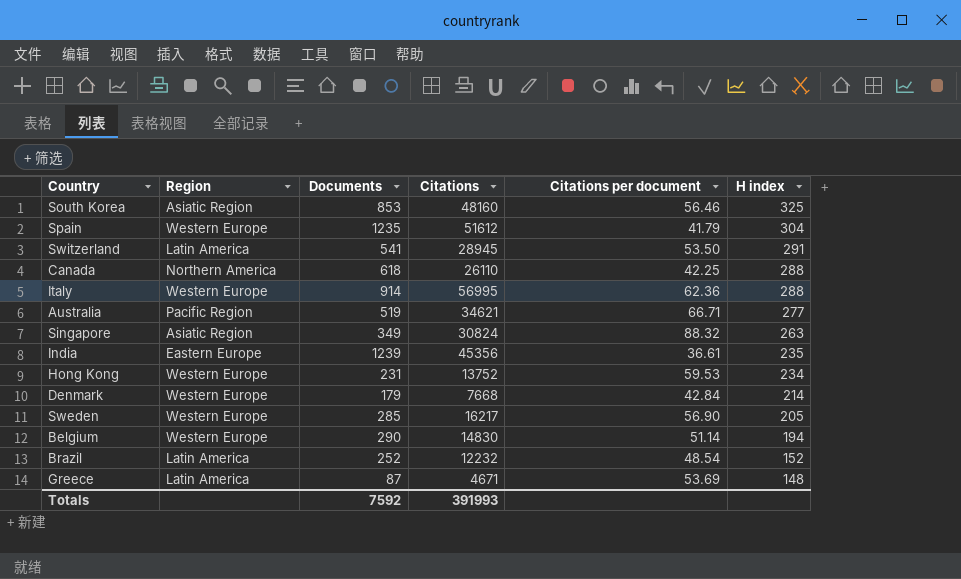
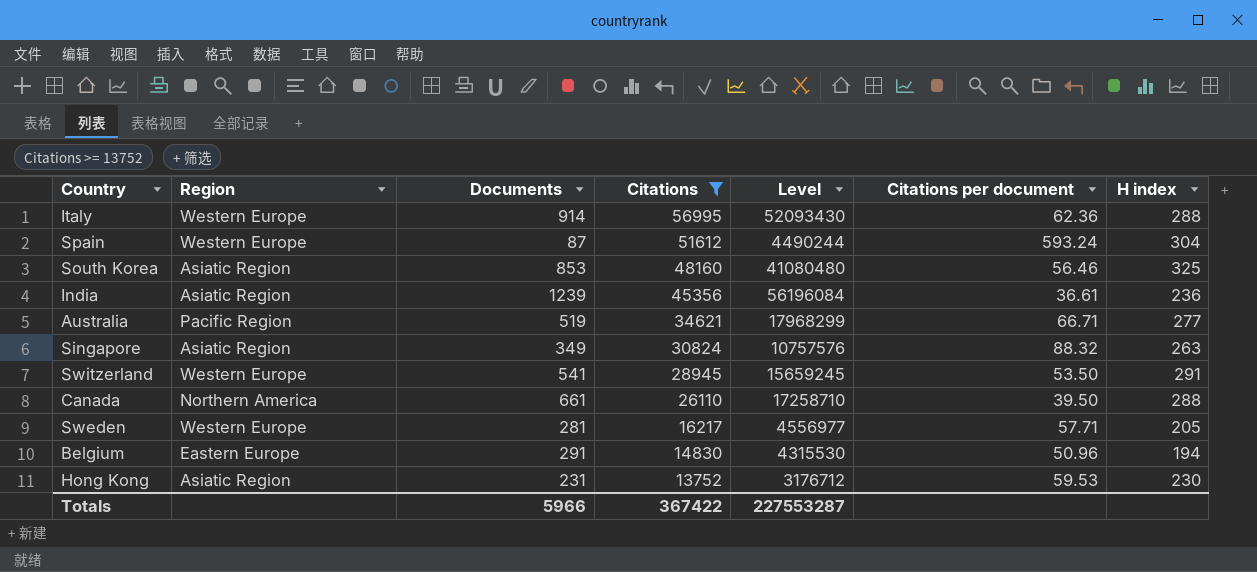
filter: none -> Citations >= 13752
row order: H index descending -> Citations descending
column Level | formula: none -> [Documents] * [Citations]
Spain | Documents: 1235 -> 87
Spain | Citations per document: 41.79 -> 593.24
India | Region: Eastern Europe -> Asiatic Region
India | H index: 235 -> 236
Switzerland | Region: Latin America -> Western Europe
Canada | Documents: 618 -> 661
Canada | Citations per document: 42.25 -> 39.50
Sweden | Documents: 285 -> 281
Sweden | Citations per document: 56.90 -> 57.71
Belgium | Region: Western Europe -> Eastern Europe
Belgium | Documents: 290 -> 291
Belgium | Citations per document: 51.14 -> 50.96
Hong Kong | Region: Western Europe -> Asiatic Region
Hong Kong | H index: 234 -> 230
Totals | Documents: 7592 -> 5966
Totals | Citations: 391993 -> 367422

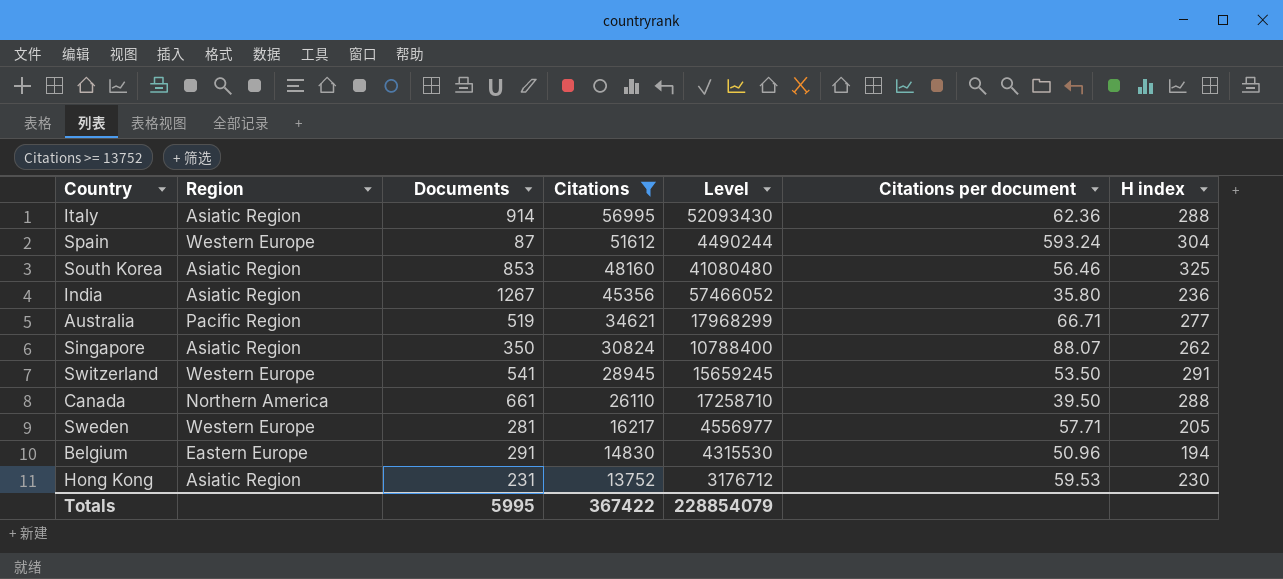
Italy | Region: Western Europe -> Asiatic Region
India | Documents: 1239 -> 1267
India | Level: 56196084 -> 57466052
India | Citations per document: 36.61 -> 35.80
Singapore | Documents: 349 -> 350
Singapore | Level: 10757576 -> 10788400
Singapore | Citations per document: 88.32 -> 88.07
Singapore | H index: 263 -> 262
Totals | Documents: 5966 -> 5995
Totals | Level: 227553287 -> 228854079

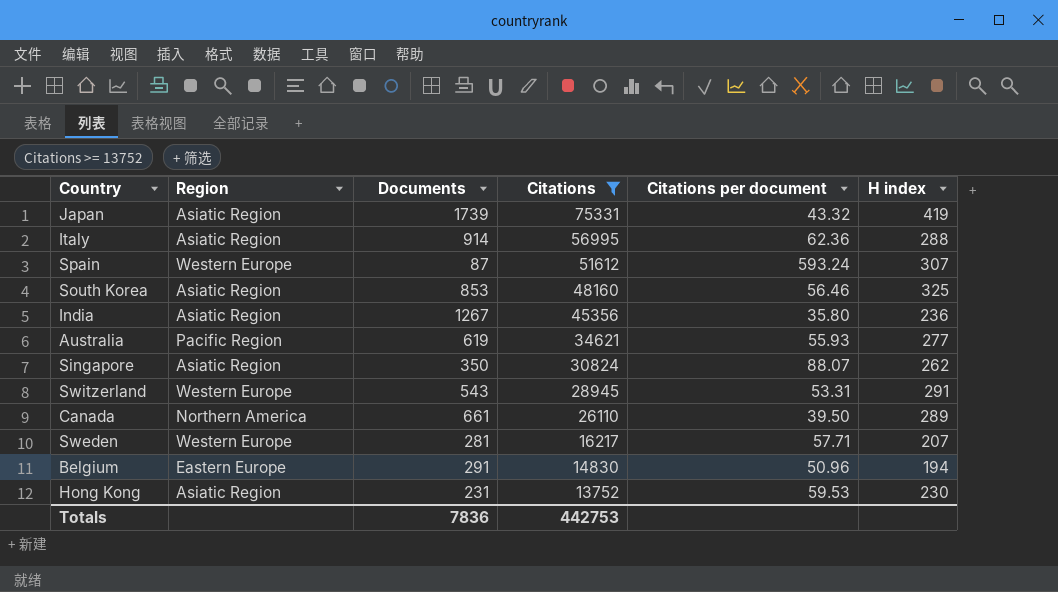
column Level | formula: [Documents] * [Citations] -> none
row Japan: none -> Asiatic Region | 1739 | 75331 | 43.32 | 419
Spain | H index: 304 -> 307
Australia | Documents: 519 -> 619
Australia | Citations per document: 66.71 -> 55.93
Switzerland | Documents: 541 -> 543
Switzerland | Citations per document: 53.50 -> 53.31
Canada | H index: 288 -> 289
Sweden | H index: 205 -> 207
Totals | Documents: 5995 -> 7836
Totals | Citations: 367422 -> 442753

